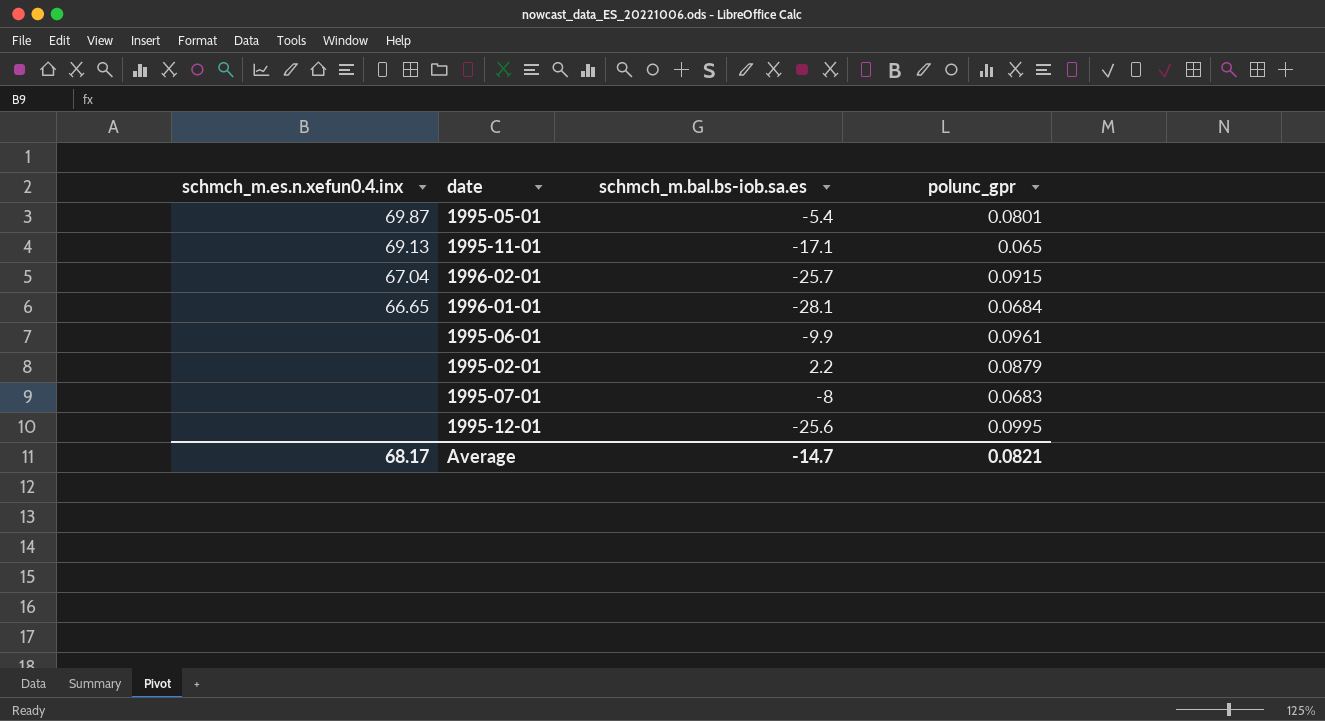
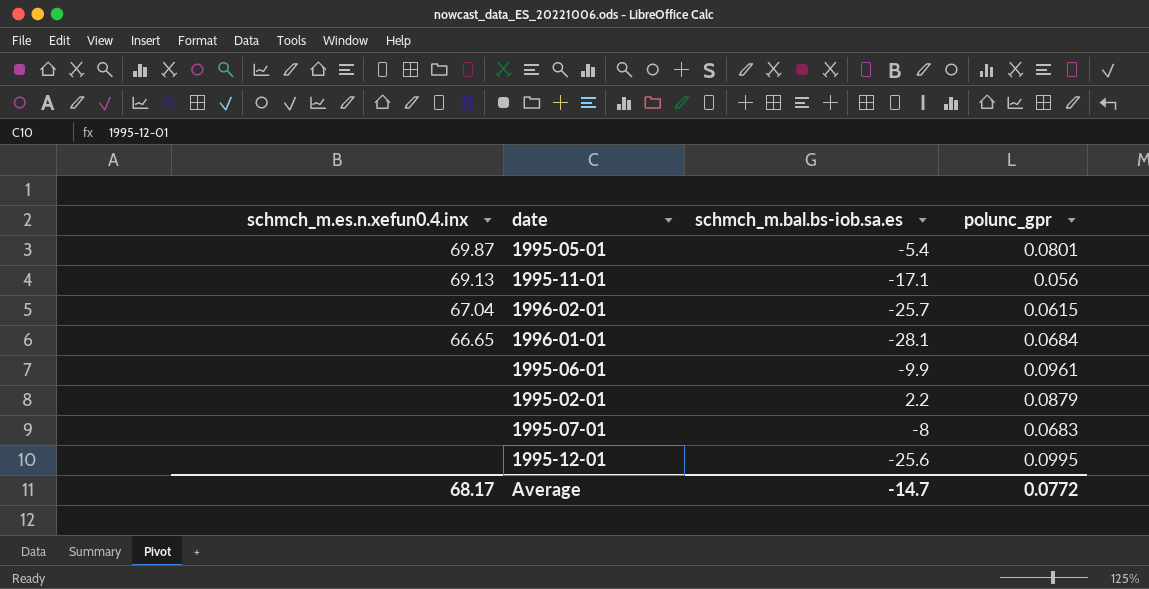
1995-11-01 | polunc_gpr: 0.065 -> 0.056
1996-02-01 | polunc_gpr: 0.0915 -> 0.0615
Average | polunc_gpr: 0.0821 -> 0.0772

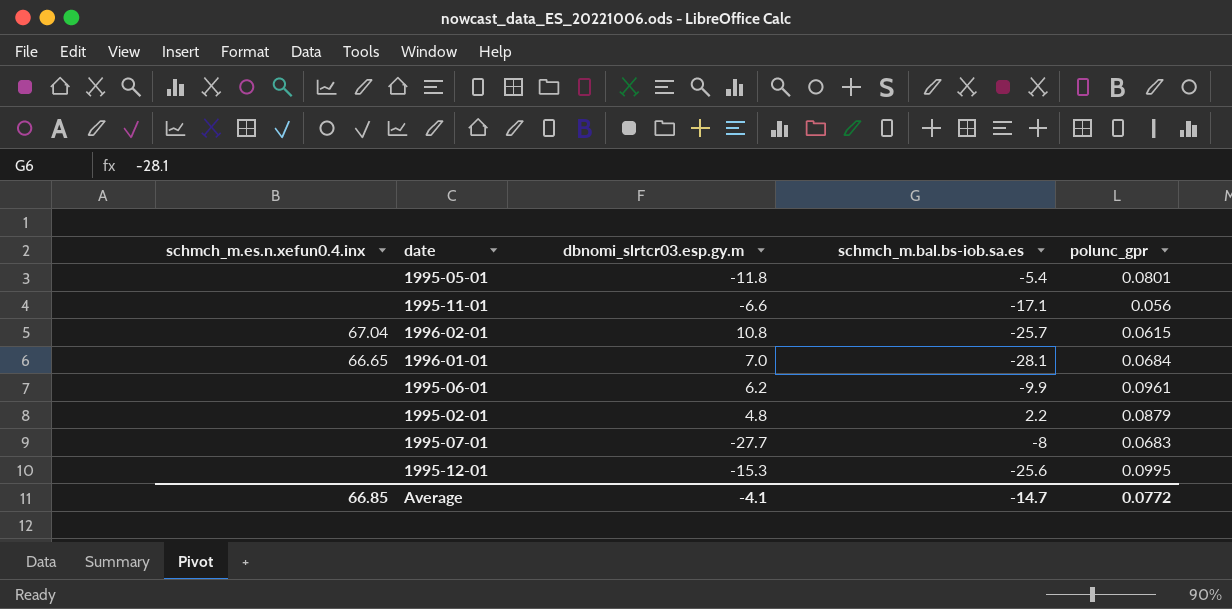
column dbnomi_slrtcr03.esp.gy.m | position: none -> 3
1995-05-01 | schmch_m.es.n.xefun0.4.inx: 69.87 -> none
1995-11-01 | schmch_m.es.n.xefun0.4.inx: 69.13 -> none
Average | schmch_m.es.n.xefun0.4.inx: 68.17 -> 66.85

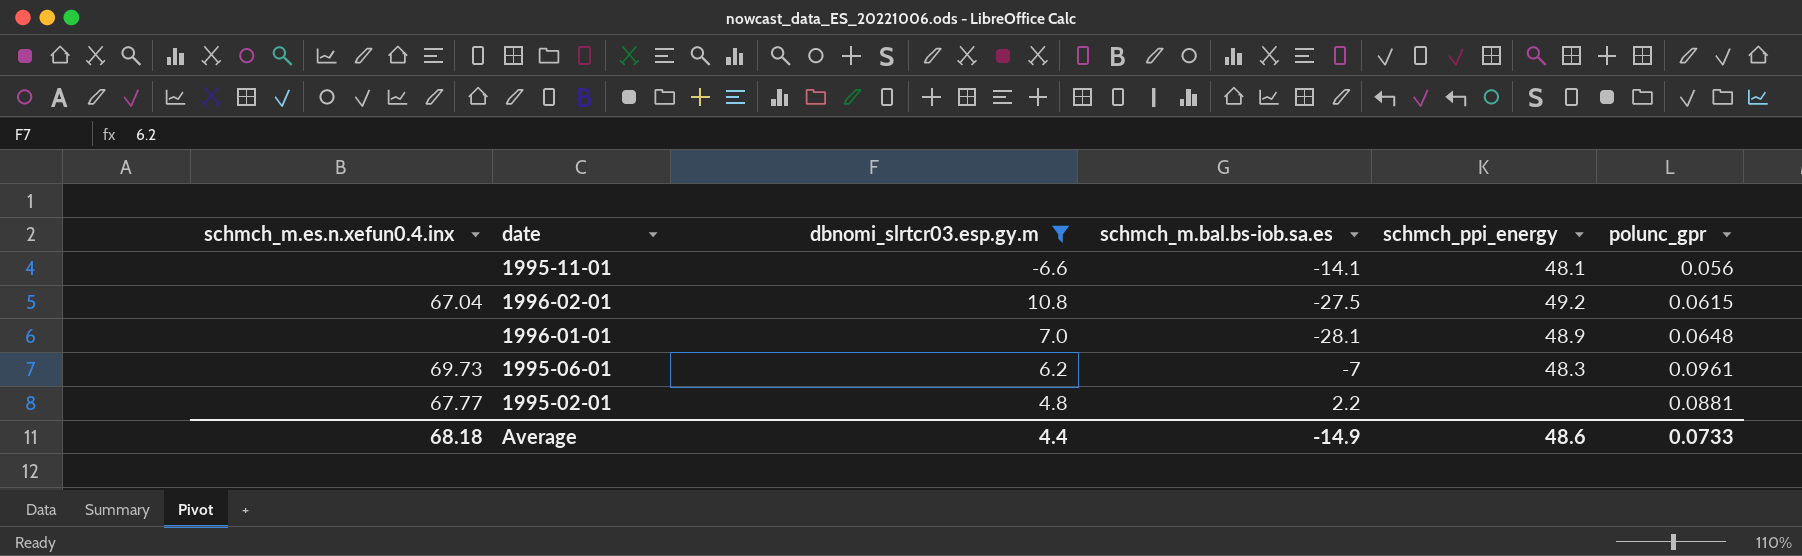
filter: none -> dbnomi_slrtcr03.esp.gy.m >= -6.6
column schmch_ppi_energy | position: none -> 5
1995-11-01 | schmch_m.bal.bs-iob.sa.es: -17.1 -> -14.1
1996-02-01 | schmch_m.bal.bs-iob.sa.es: -25.7 -> -27.5
1996-01-01 | schmch_m.es.n.xefun0.4.inx: 66.65 -> none
1996-01-01 | polunc_gpr: 0.0684 -> 0.0648
1995-06-01 | schmch_m.es.n.xefun0.4.inx: none -> 69.73
1995-06-01 | schmch_m.bal.bs-iob.sa.es: -9.9 -> -7
1995-02-01 | schmch_m.es.n.xefun0.4.inx: none -> 67.77
1995-02-01 | polunc_gpr: 0.0879 -> 0.0881
Average | schmch_m.es.n.xefun0.4.inx: 66.85 -> 68.18
Average | dbnomi_slrtcr03.esp.gy.m: -4.1 -> 4.4
Average | schmch_m.bal.bs-iob.sa.es: -14.7 -> -14.9
Average | polunc_gpr: 0.0772 -> 0.0733

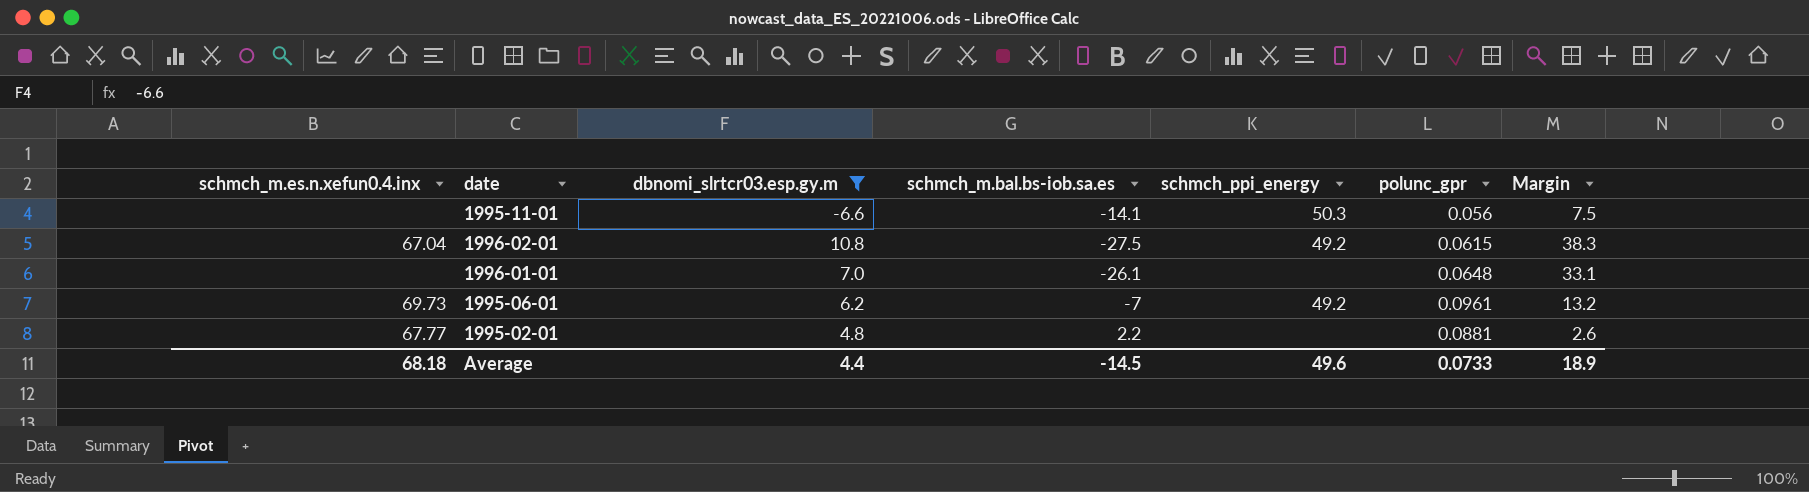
column Margin | formula: none -> [dbnomi_slrtcr03.esp.gy.m] - [schmch_m.bal.bs-iob.sa.es]
1995-11-01 | schmch_ppi_energy: 48.1 -> 50.3
1996-01-01 | schmch_m.bal.bs-iob.sa.es: -28.1 -> -26.1
1996-01-01 | schmch_ppi_energy: 48.9 -> none
1995-06-01 | schmch_ppi_energy: 48.3 -> 49.2
Average | schmch_m.bal.bs-iob.sa.es: -14.9 -> -14.5
Average | schmch_ppi_energy: 48.6 -> 49.6

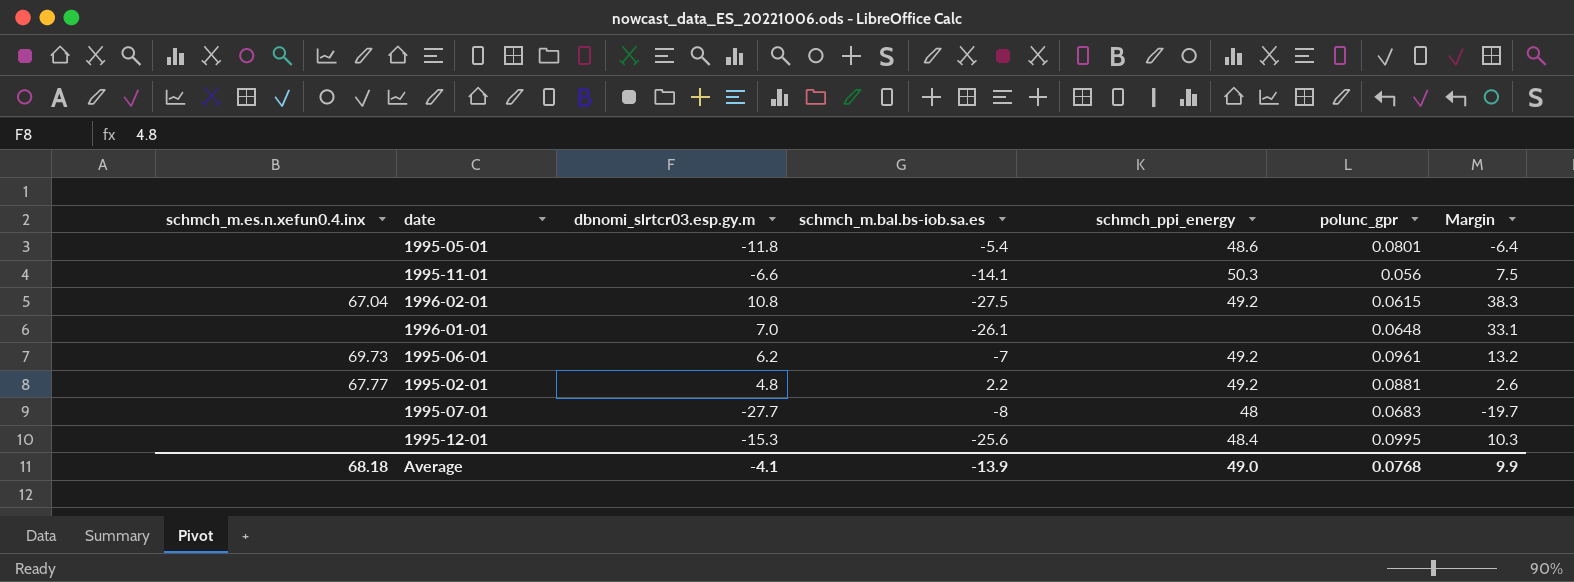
filter: dbnomi_slrtcr03.esp.gy.m >= -6.6 -> none
1995-02-01 | schmch_ppi_energy: none -> 49.2
Average | dbnomi_slrtcr03.esp.gy.m: 4.4 -> -4.1
Average | schmch_m.bal.bs-iob.sa.es: -14.5 -> -13.9
Average | schmch_ppi_energy: 49.6 -> 49.0
Average | polunc_gpr: 0.0733 -> 0.0768
Average | Margin: 18.9 -> 9.9

